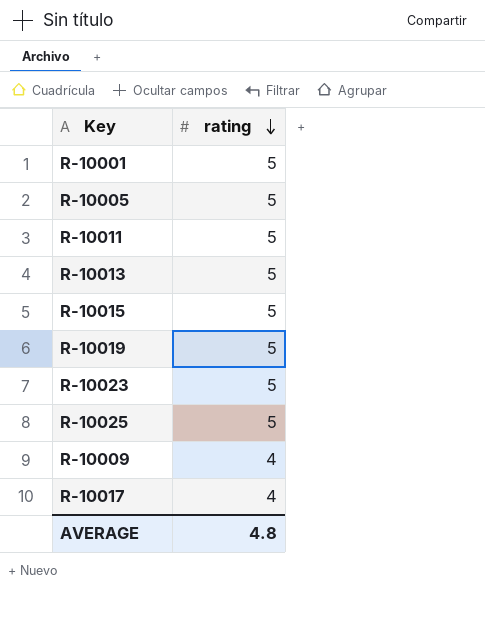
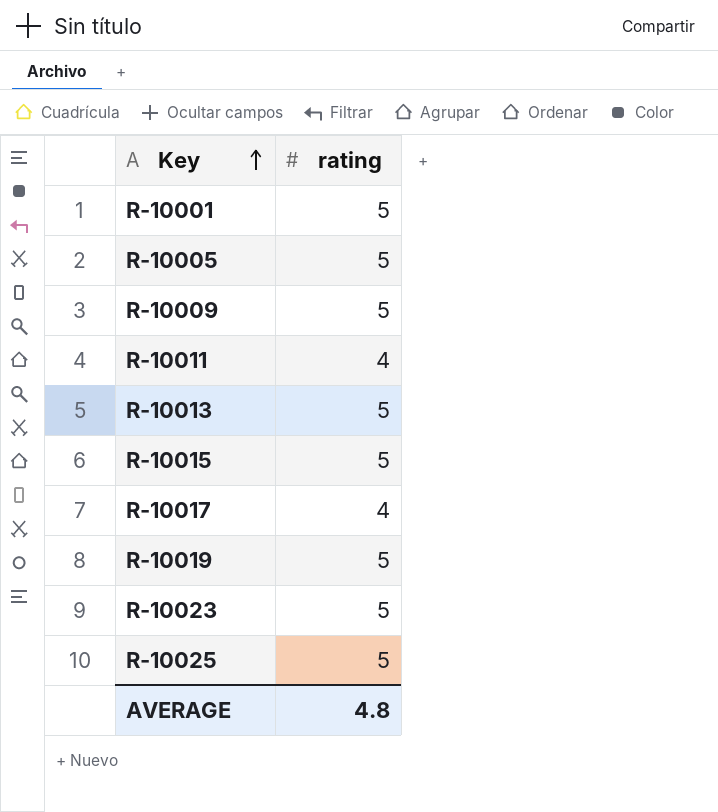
row order: rating descending -> Key ascending
R-10009 | rating: 4 -> 5
R-10011 | rating: 5 -> 4

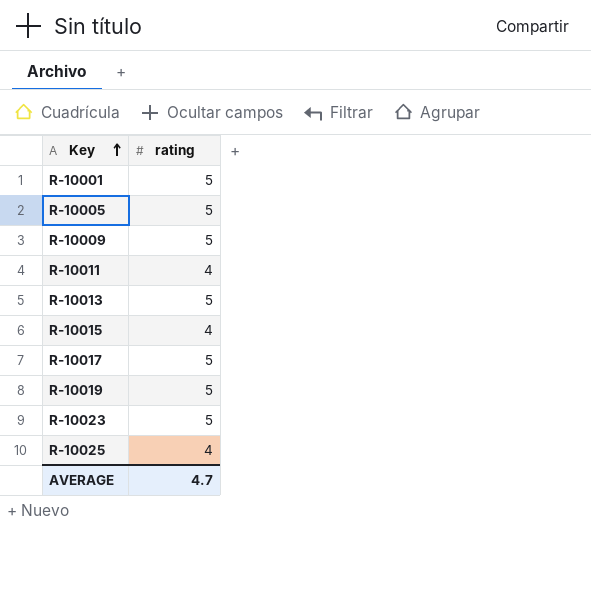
R-10015 | rating: 5 -> 4
R-10017 | rating: 4 -> 5
R-10025 | rating: 5 -> 4
AVERAGE | rating: 4.8 -> 4.7

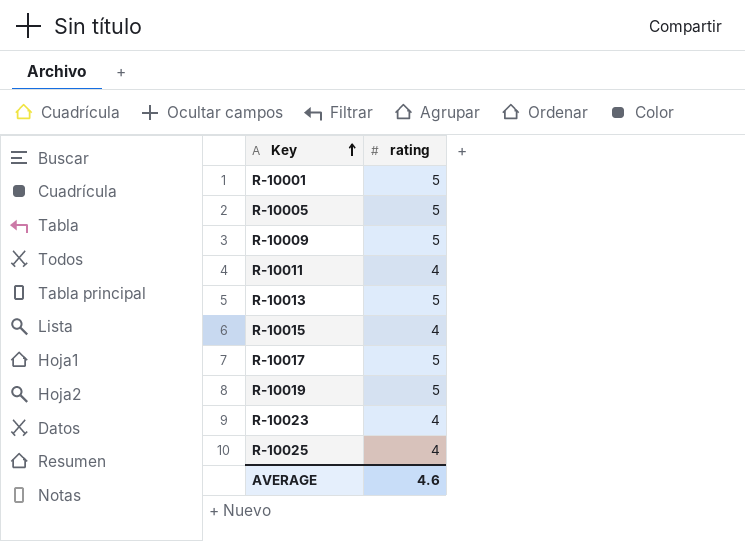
R-10023 | rating: 5 -> 4
AVERAGE | rating: 4.7 -> 4.6

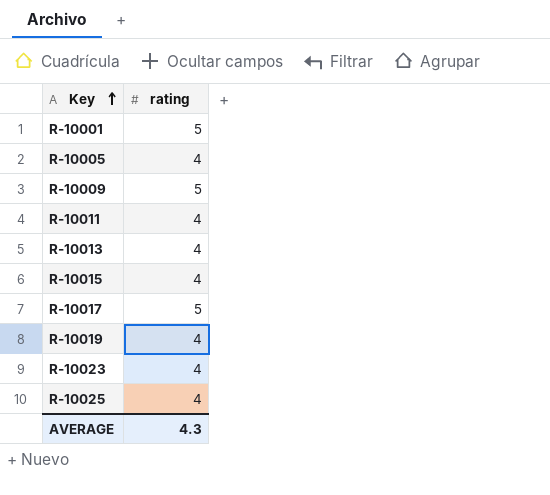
R-10005 | rating: 5 -> 4
R-10013 | rating: 5 -> 4
R-10019 | rating: 5 -> 4
AVERAGE | rating: 4.6 -> 4.3

